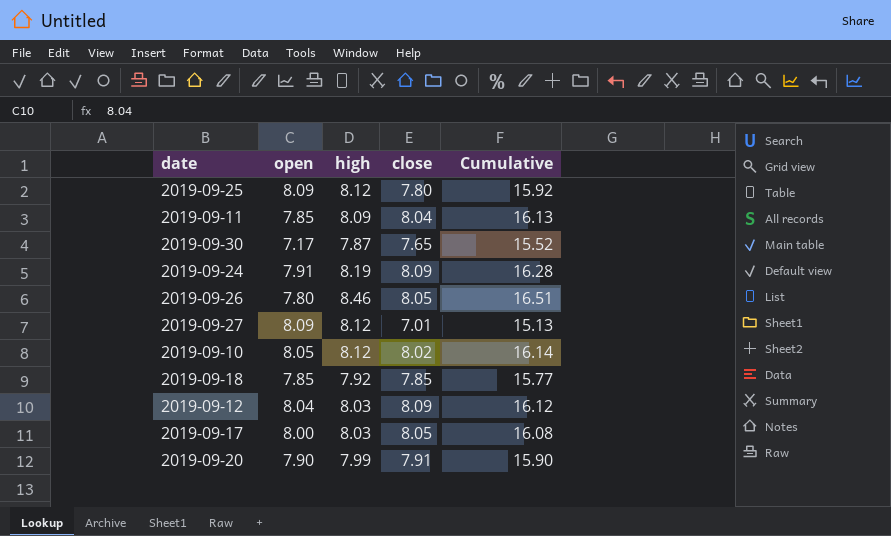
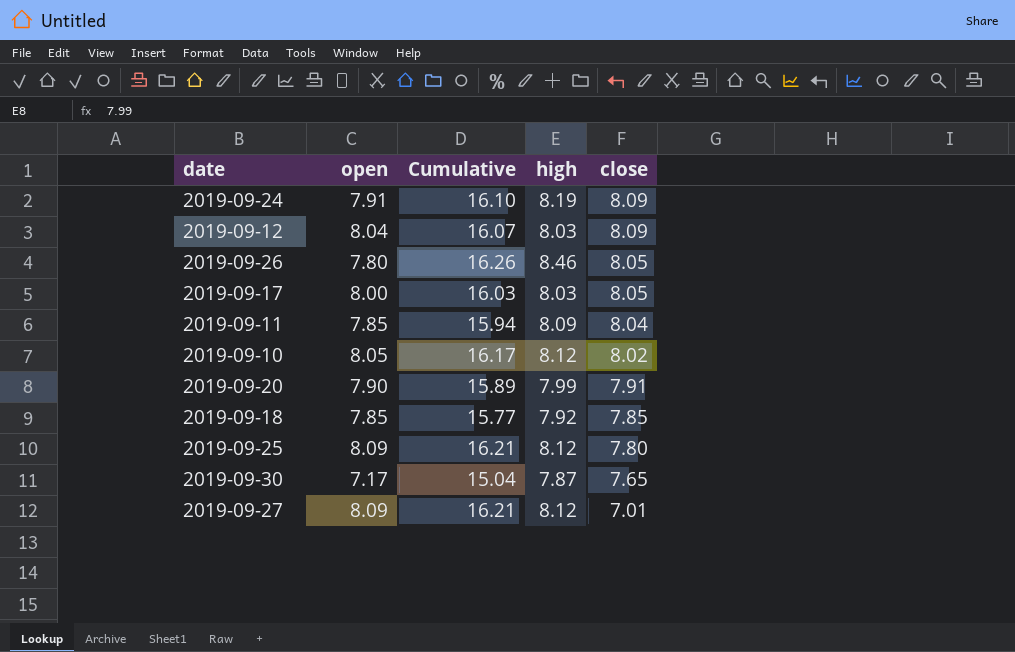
row order: none -> close descending
column Cumulative | formula: [high] + [close] -> [open] + [high]
column Cumulative | position: 5 -> 3

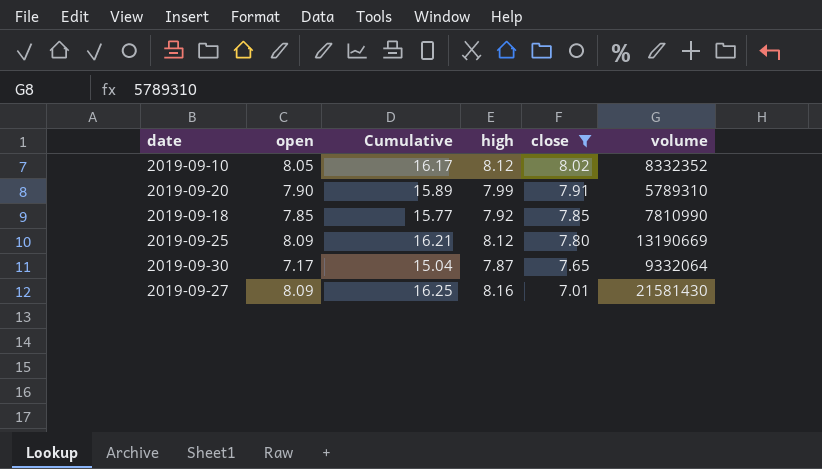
filter: none -> close <= 8.02
column volume | position: none -> 6
2019-09-27 | Cumulative: 16.21 -> 16.25
2019-09-27 | high: 8.12 -> 8.16

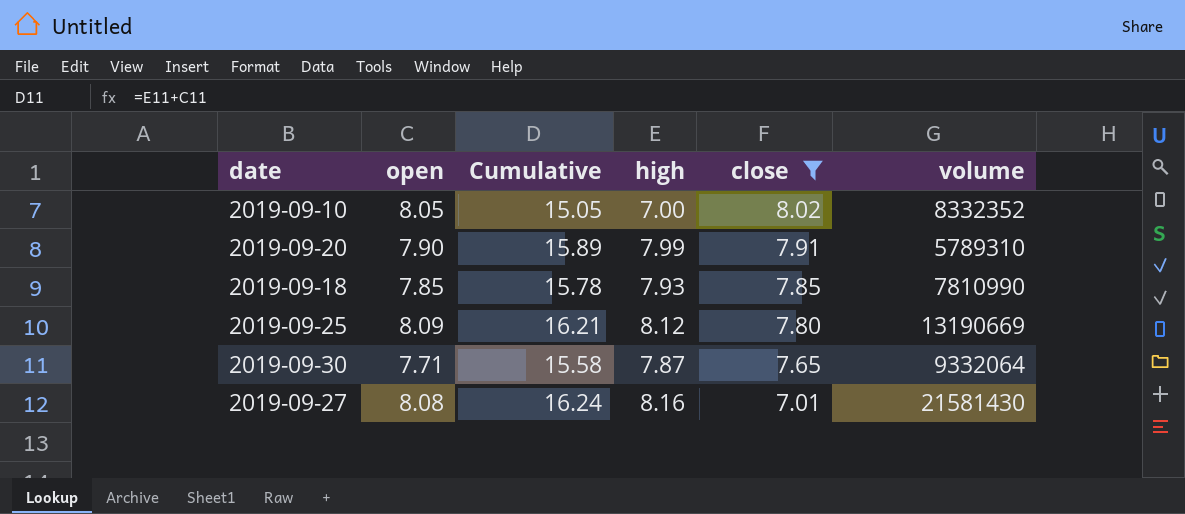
2019-09-10 | Cumulative: 16.17 -> 15.05
2019-09-10 | high: 8.12 -> 7.00
2019-09-18 | Cumulative: 15.77 -> 15.78
2019-09-18 | high: 7.92 -> 7.93
2019-09-30 | open: 7.17 -> 7.71
2019-09-30 | Cumulative: 15.04 -> 15.58
2019-09-27 | open: 8.09 -> 8.08
2019-09-27 | Cumulative: 16.25 -> 16.24

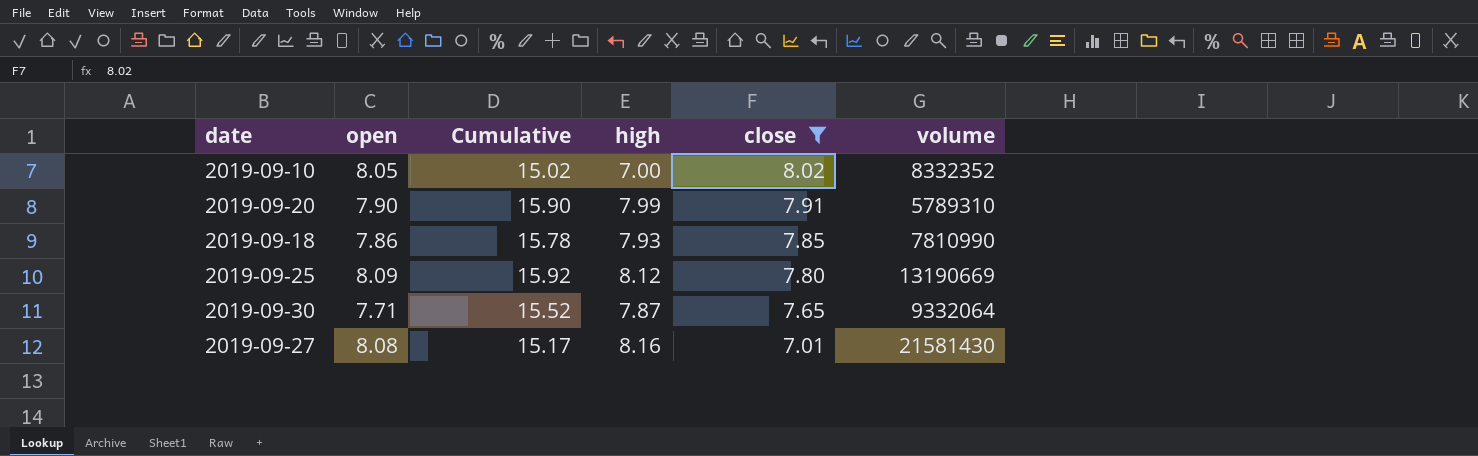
column Cumulative | formula: [open] + [high] -> [high] + [close]
2019-09-18 | open: 7.85 -> 7.86

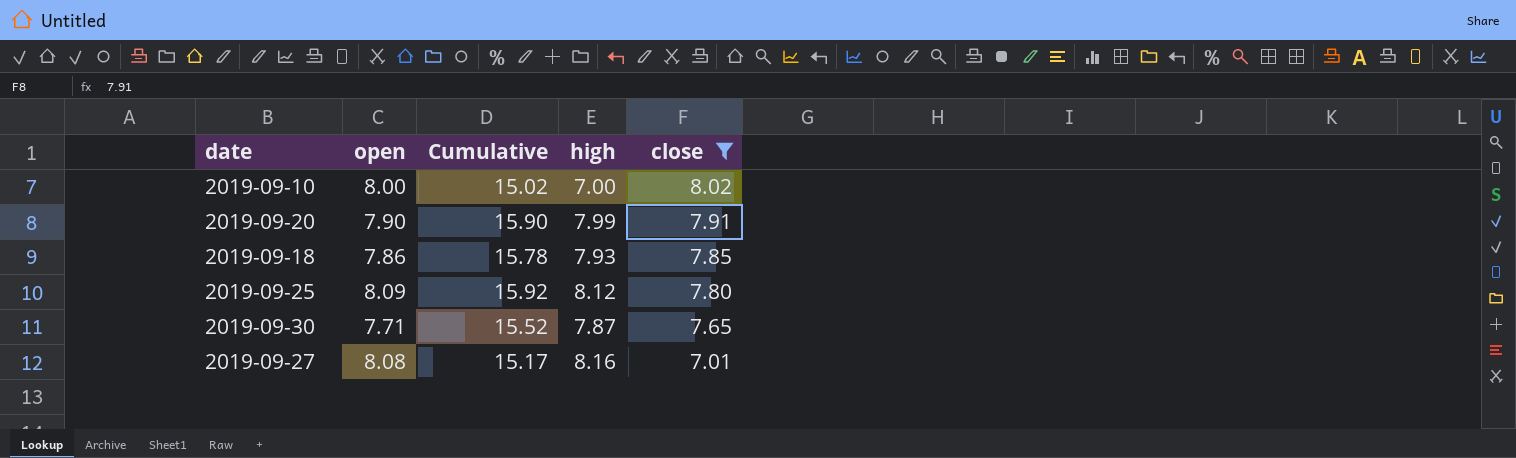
column volume | position: 6 -> none
2019-09-10 | open: 8.05 -> 8.00

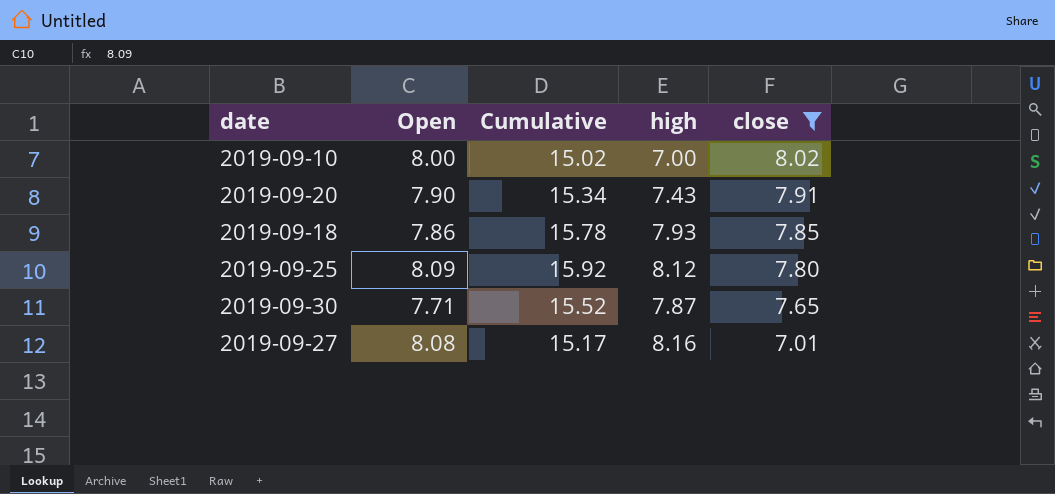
column name: open -> Open
2019-09-20 | Cumulative: 15.90 -> 15.34
2019-09-20 | high: 7.99 -> 7.43

